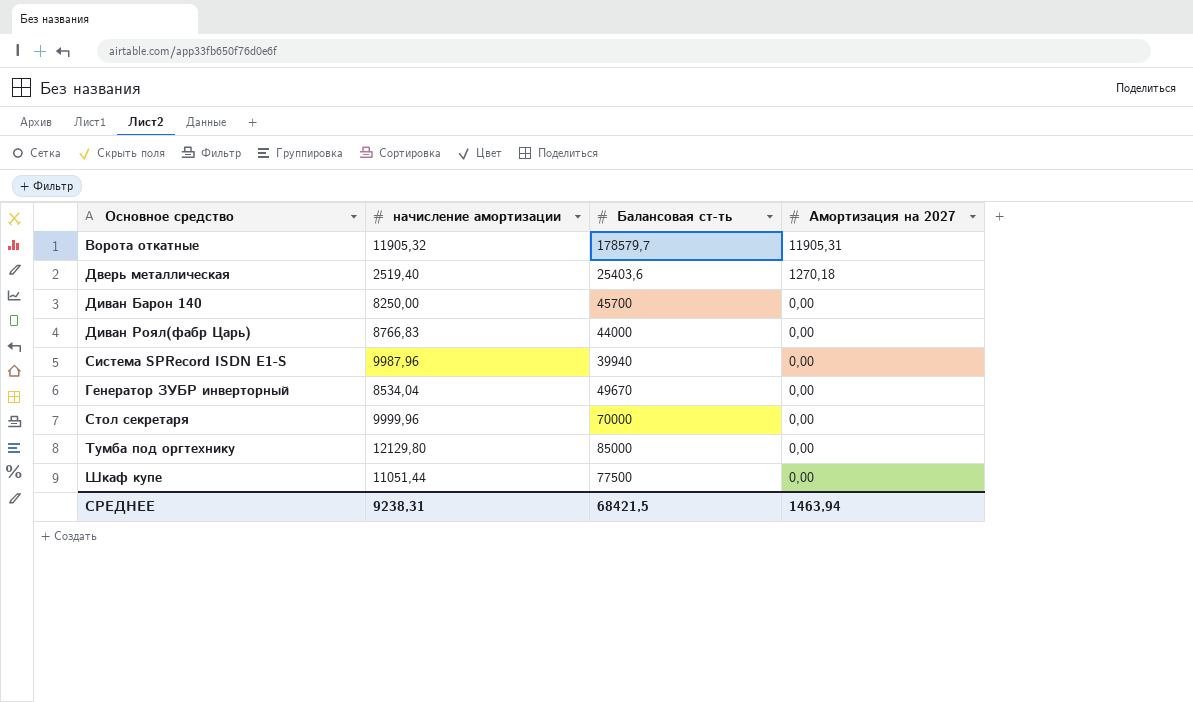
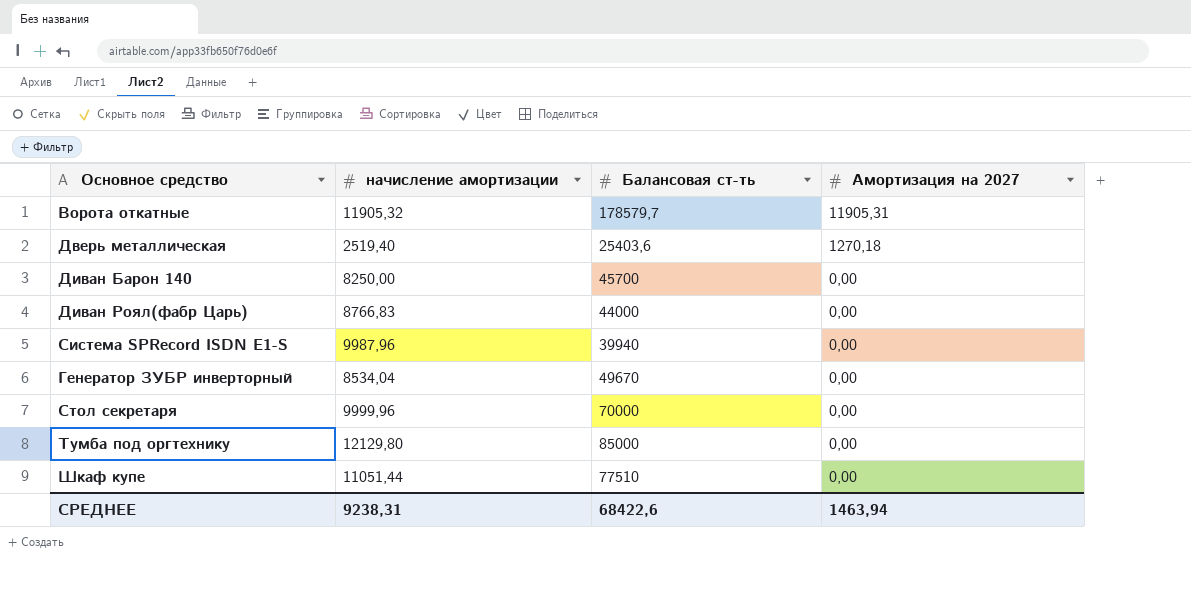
Шкаф купе | Балансовая ст-ть: 77500 -> 77510
СРЕДНЕЕ | Балансовая ст-ть: 68421,5 -> 68422,6

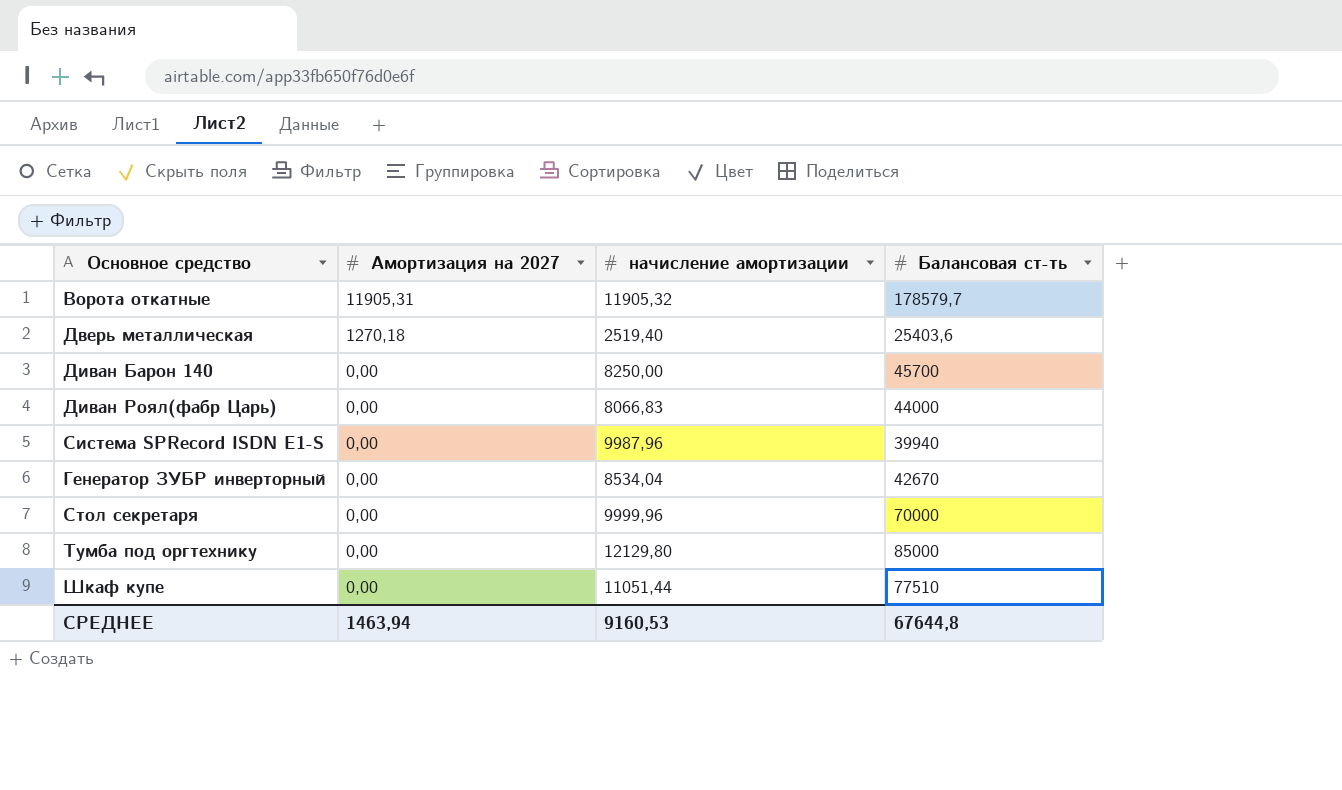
column Амортизация на 2027 | position: 4 -> 2
Диван Роял(фабр Царь) | начисление амортизации: 8766,83 -> 8066,83
Генератор ЗУБР инверторный | Балансовая ст-ть: 49670 -> 42670
СРЕДНЕЕ | начисление амортизации: 9238,31 -> 9160,53
СРЕДНЕЕ | Балансовая ст-ть: 68422,6 -> 67644,8

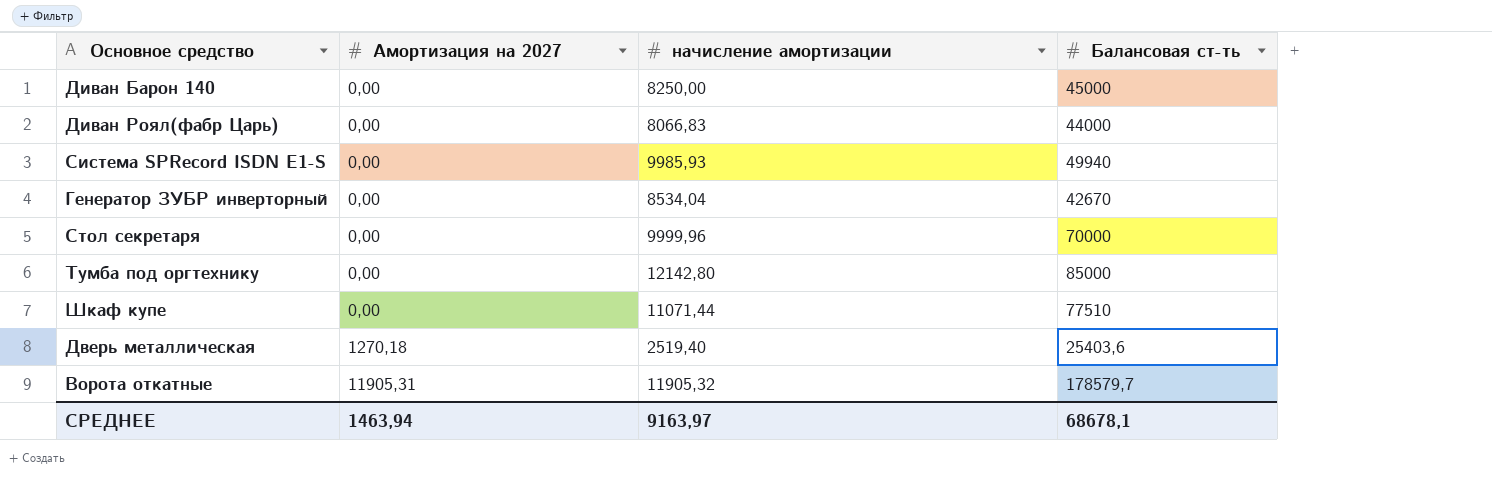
row order: Амортизация на 2027 descending -> Амортизация на 2027 ascending
Диван Барон 140 | Балансовая ст-ть: 45700 -> 45000
Система SPRecord ISDN E1-S | начисление амортизации: 9987,96 -> 9985,93
Система SPRecord ISDN E1-S | Балансовая ст-ть: 39940 -> 49940
Тумба под оргтехнику | начисление амортизации: 12129,80 -> 12142,80
Шкаф купе | начисление амортизации: 11051,44 -> 11071,44
СРЕДНЕЕ | начисление амортизации: 9160,53 -> 9163,97
СРЕДНЕЕ | Балансовая ст-ть: 67644,8 -> 68678,1

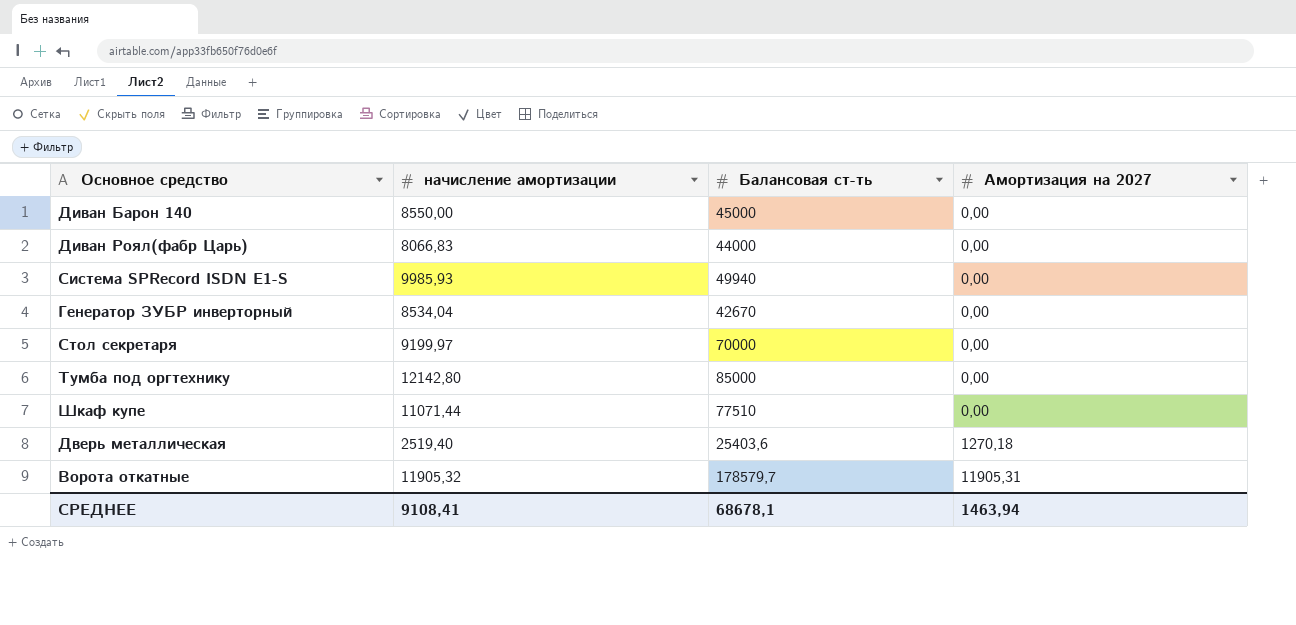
column Амортизация на 2027 | position: 2 -> 4
Диван Барон 140 | начисление амортизации: 8250,00 -> 8550,00
Стол секретаря | начисление амортизации: 9999,96 -> 9199,97
СРЕДНЕЕ | начисление амортизации: 9163,97 -> 9108,41

